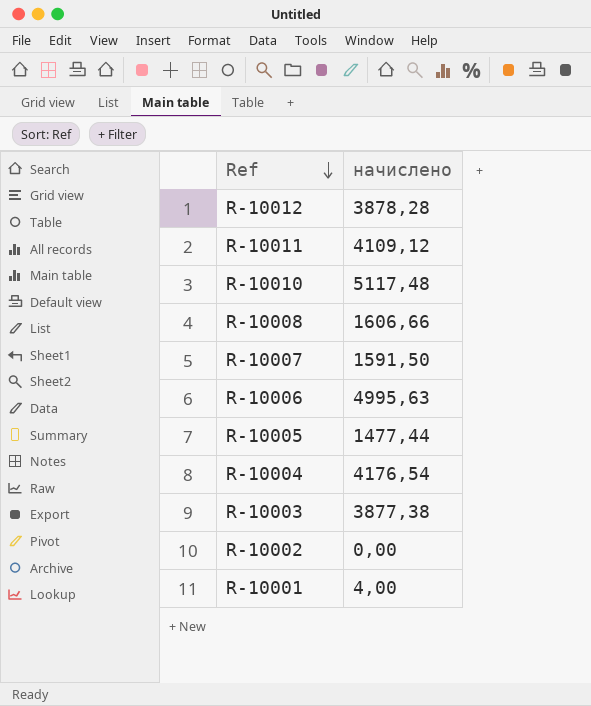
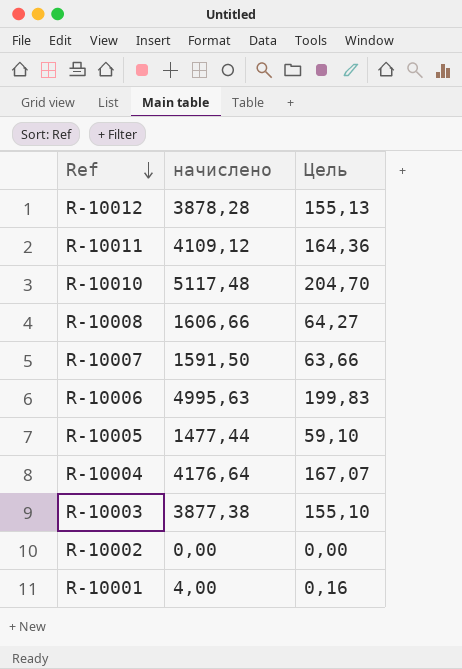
column Цель | formula: none -> [начислено] * 0,04
R-10004 | начислено: 4176,54 -> 4176,64

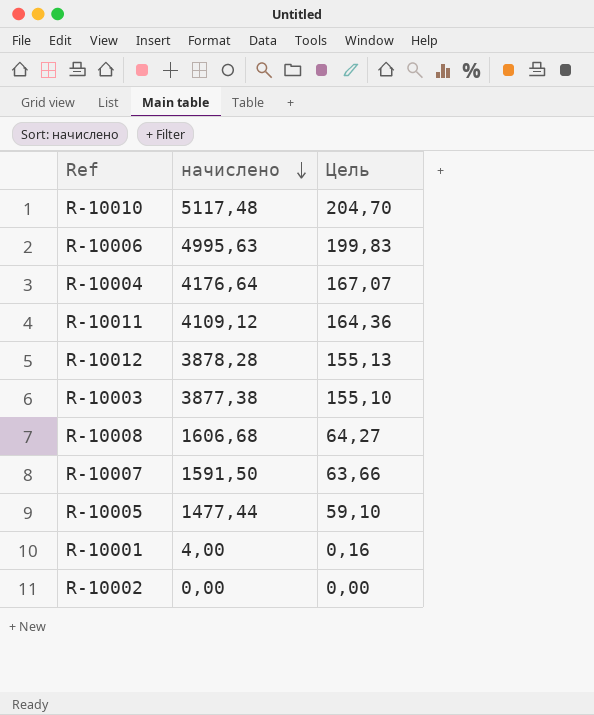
row order: Ref descending -> начислено descending
R-10008 | начислено: 1606,66 -> 1606,68

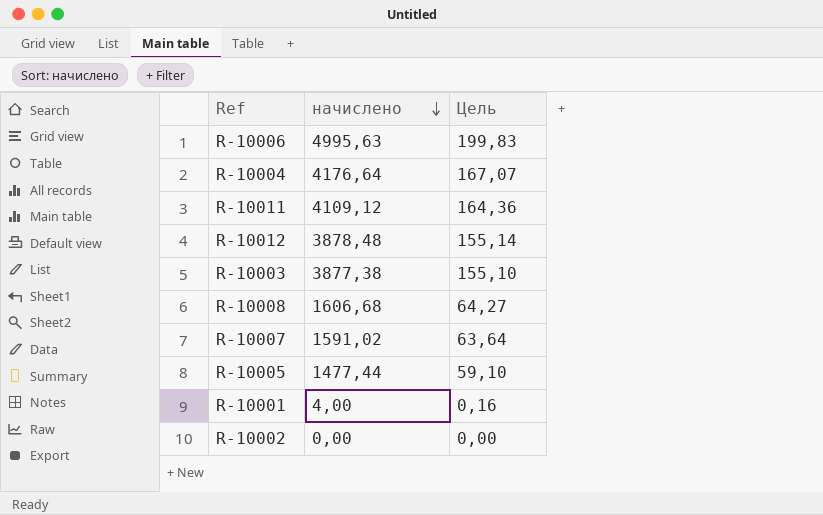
row R-10010: 5117,48 | 204,70 -> none
R-10012 | начислено: 3878,28 -> 3878,48
R-10012 | Цель: 155,13 -> 155,14
R-10007 | начислено: 1591,50 -> 1591,02
R-10007 | Цель: 63,66 -> 63,64

